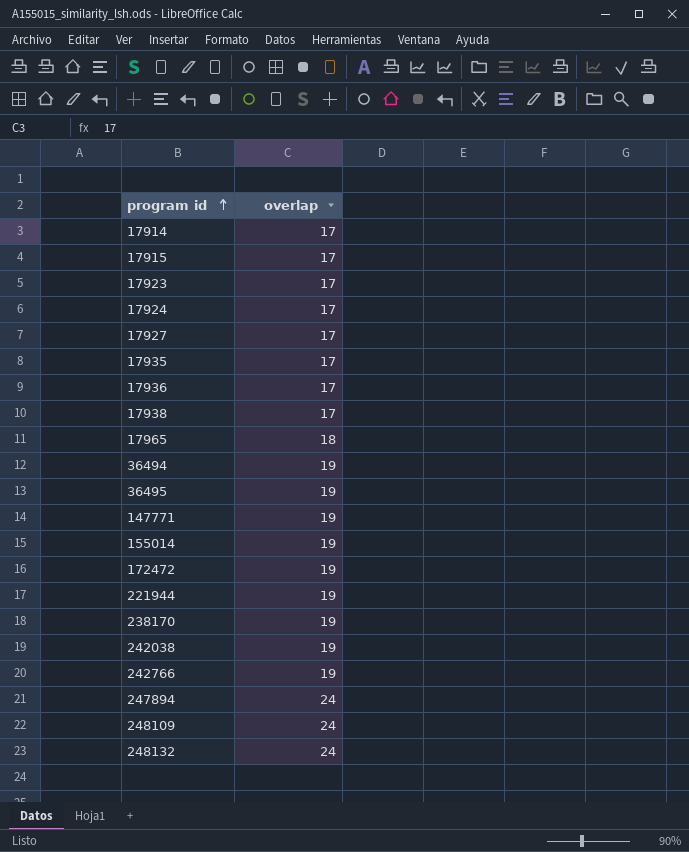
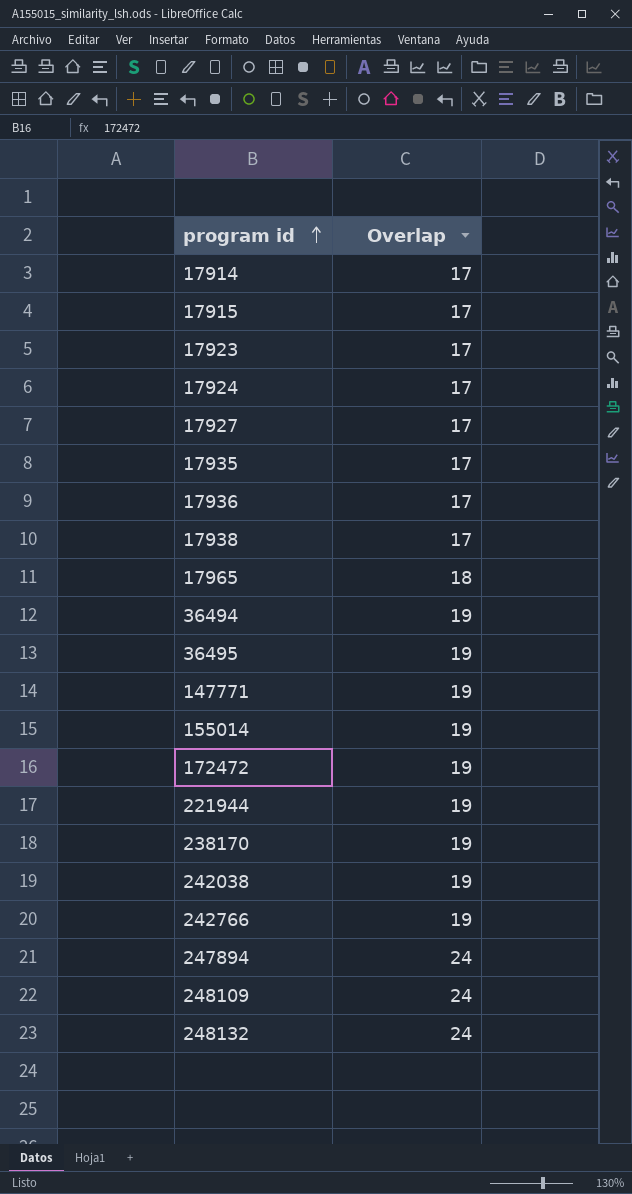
column name: overlap -> Overlap

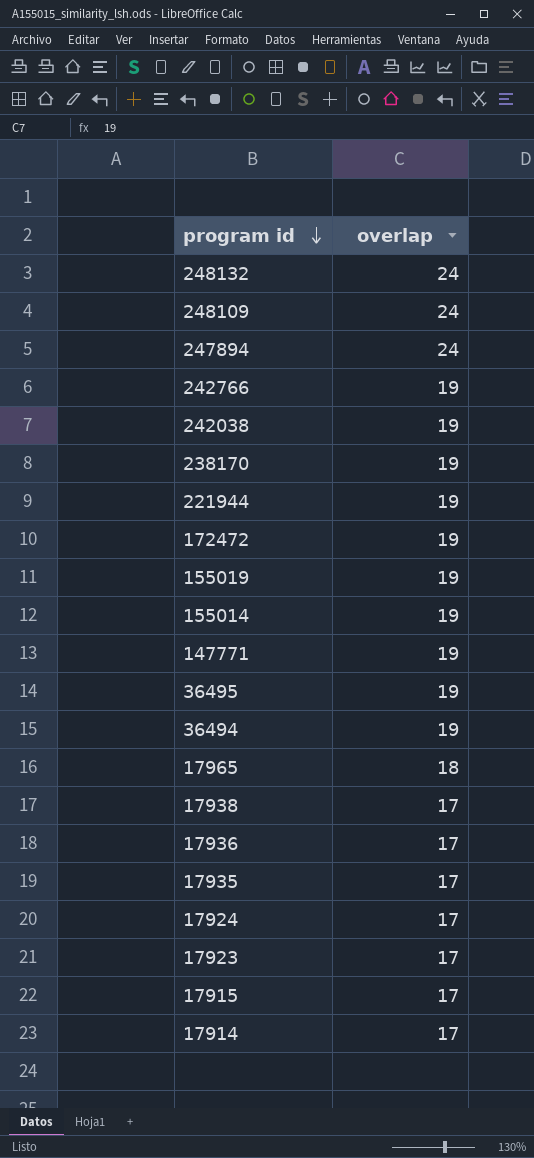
row order: program id ascending -> program id descending
column name: Overlap -> overlap
row 17927: 17 -> none
row 155019: none -> 19

